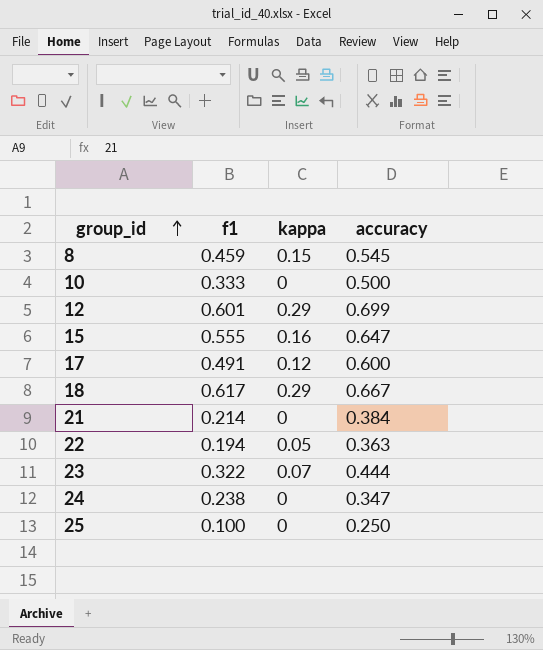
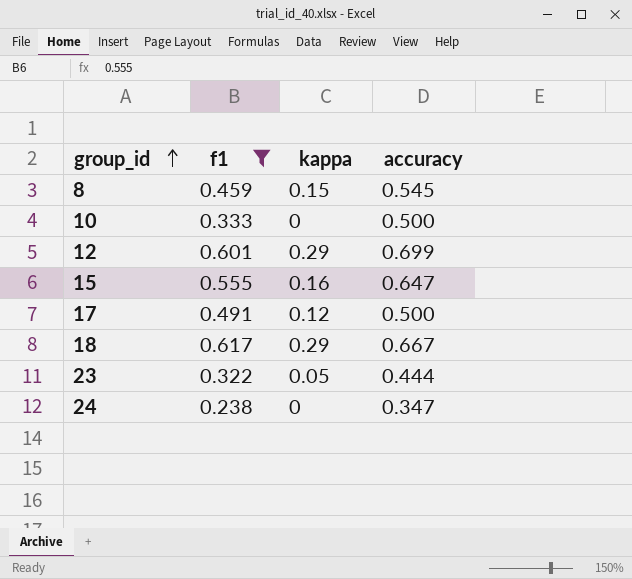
filter: none -> f1 >= 0.238
17 | accuracy: 0.600 -> 0.500
23 | kappa: 0.07 -> 0.05

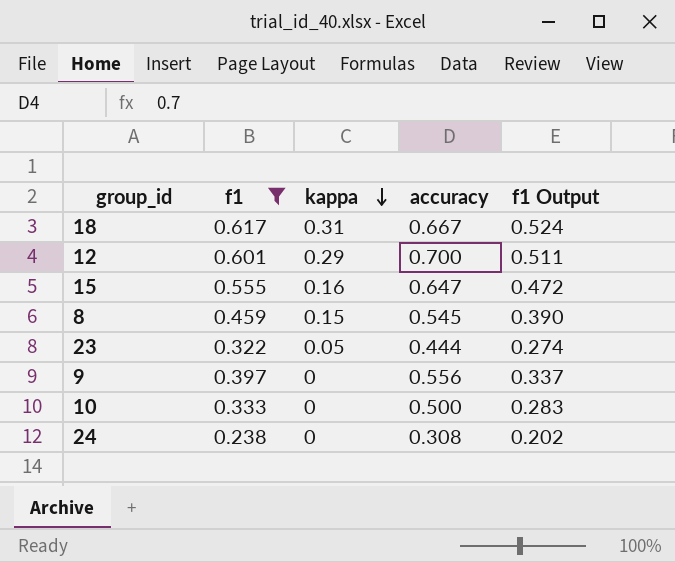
row order: group_id ascending -> kappa descending
column f1 Output | formula: none -> [f1] * 0.85
row 17: 0.491 | 0.12 | 0.500 -> none
18 | kappa: 0.29 -> 0.31
12 | accuracy: 0.699 -> 0.700
row 9: none -> 0.397 | 0 | 0.556 | 0.337
24 | accuracy: 0.347 -> 0.308

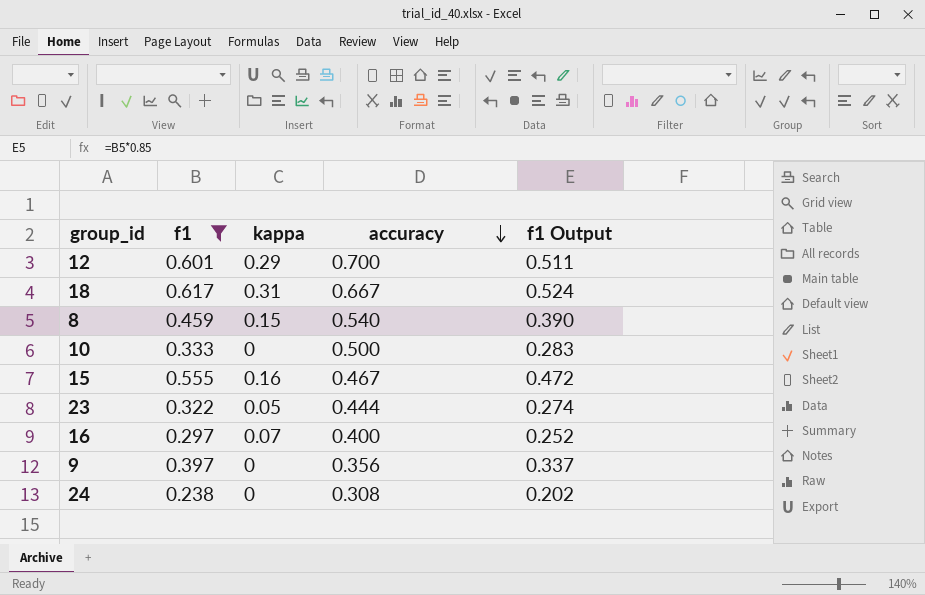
row order: kappa descending -> accuracy descending
8 | accuracy: 0.545 -> 0.540
15 | accuracy: 0.647 -> 0.467
row 16: none -> 0.297 | 0.07 | 0.400 | 0.252
9 | accuracy: 0.556 -> 0.356

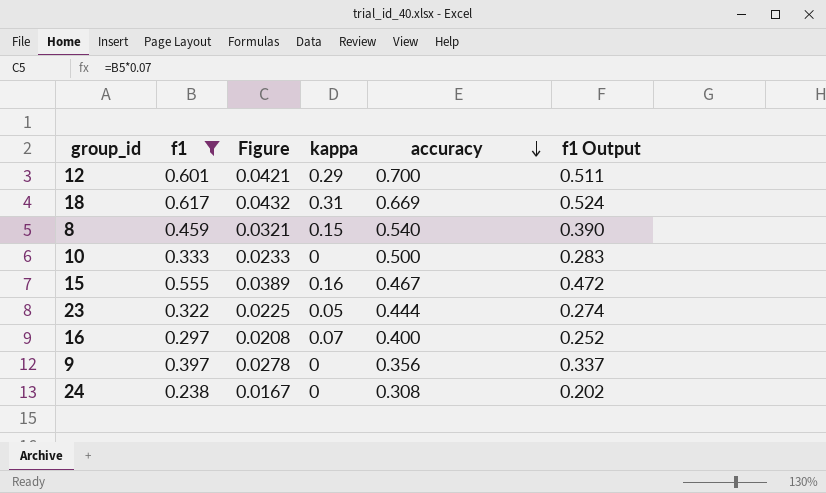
column Figure | formula: none -> [f1] * 0.07
18 | accuracy: 0.667 -> 0.669

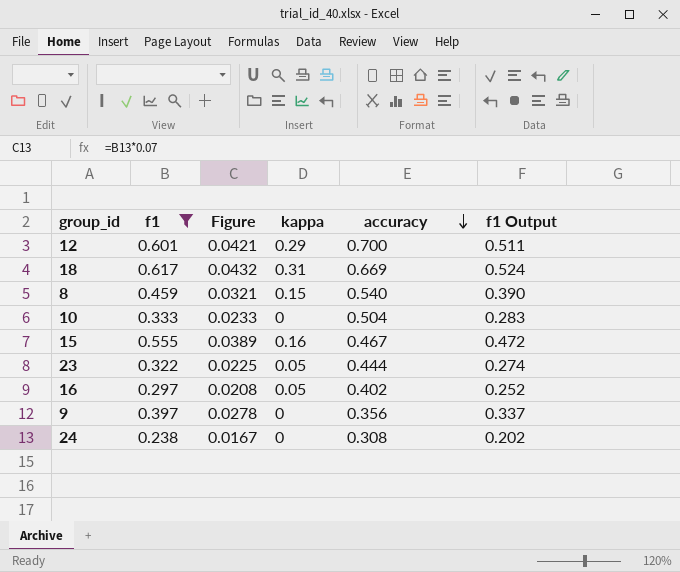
10 | accuracy: 0.500 -> 0.504
16 | kappa: 0.07 -> 0.05
16 | accuracy: 0.400 -> 0.402

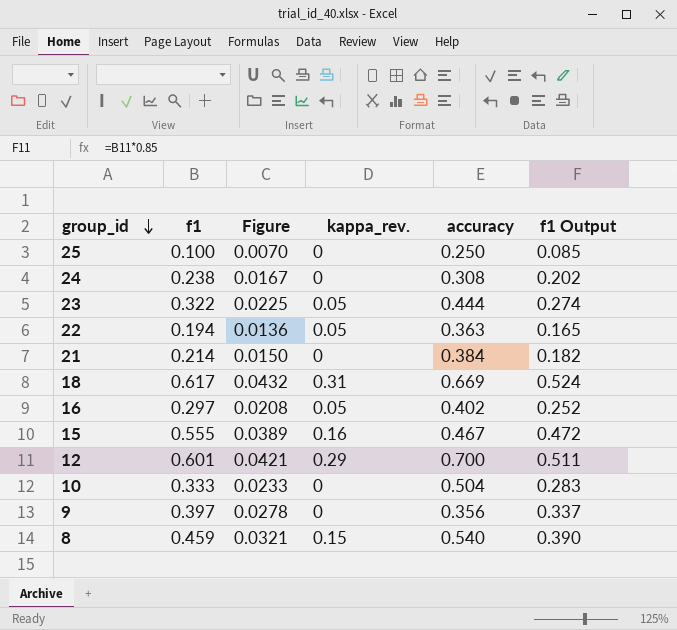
filter: f1 >= 0.238 -> none
row order: accuracy descending -> group_id descending
column name: kappa -> kappa_rev.

